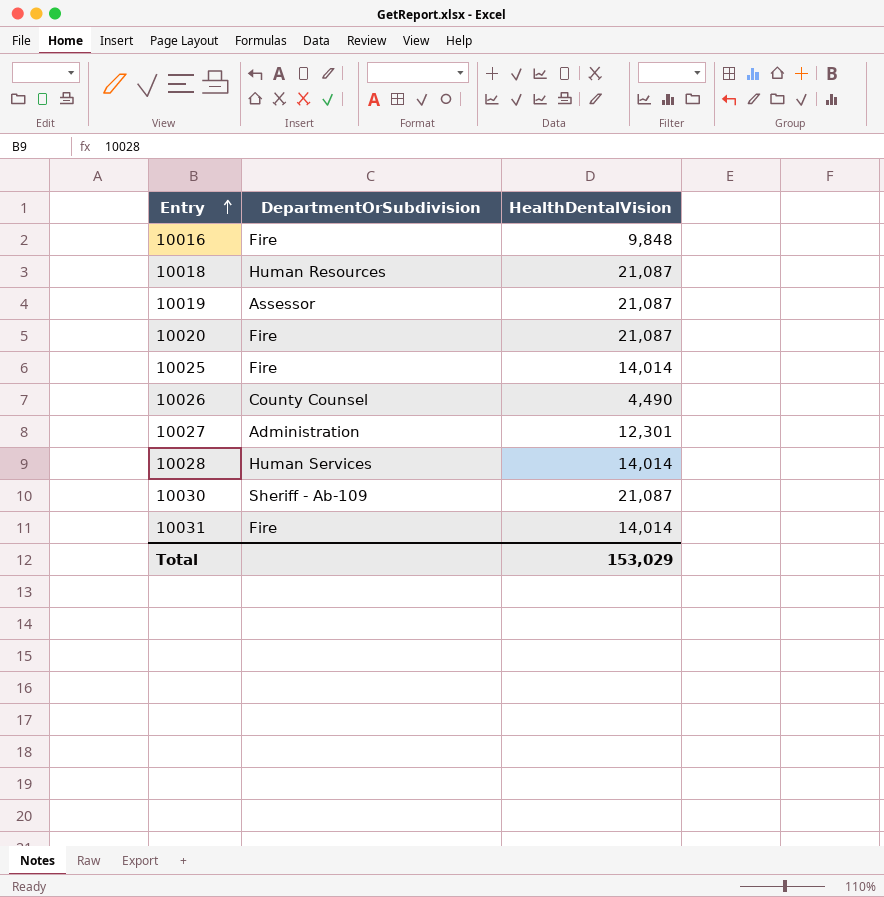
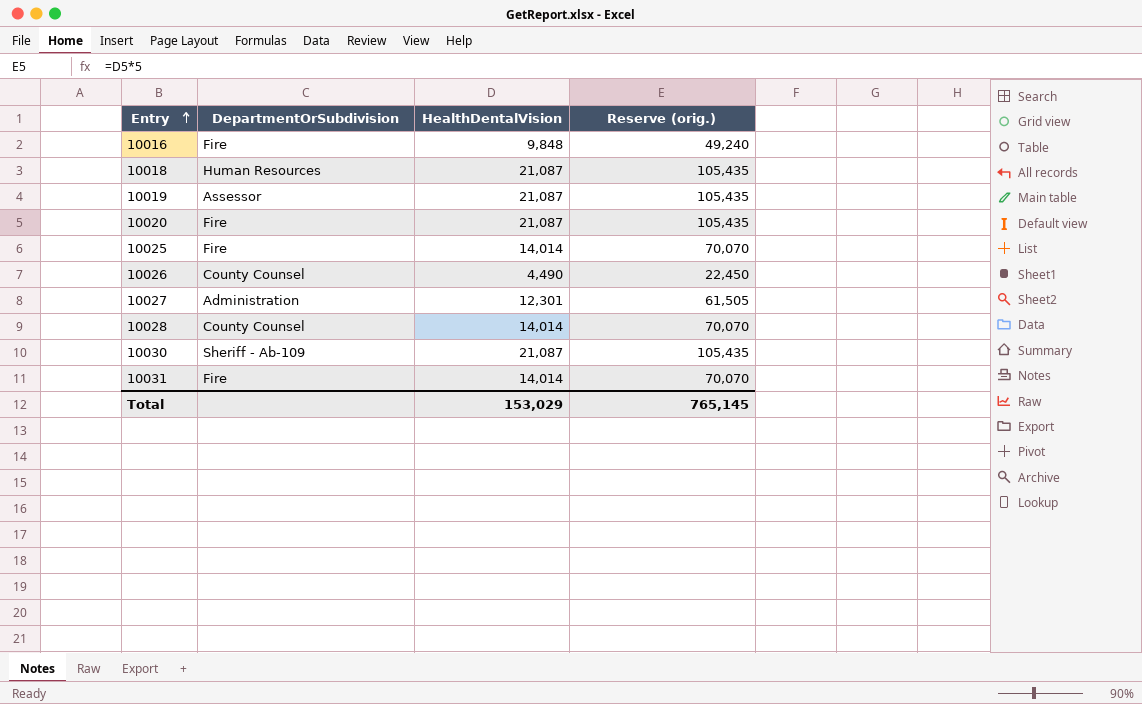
column Reserve (orig.) | formula: none -> [HealthDentalVision] * 5
10028 | DepartmentOrSubdivision: Human Services -> County Counsel

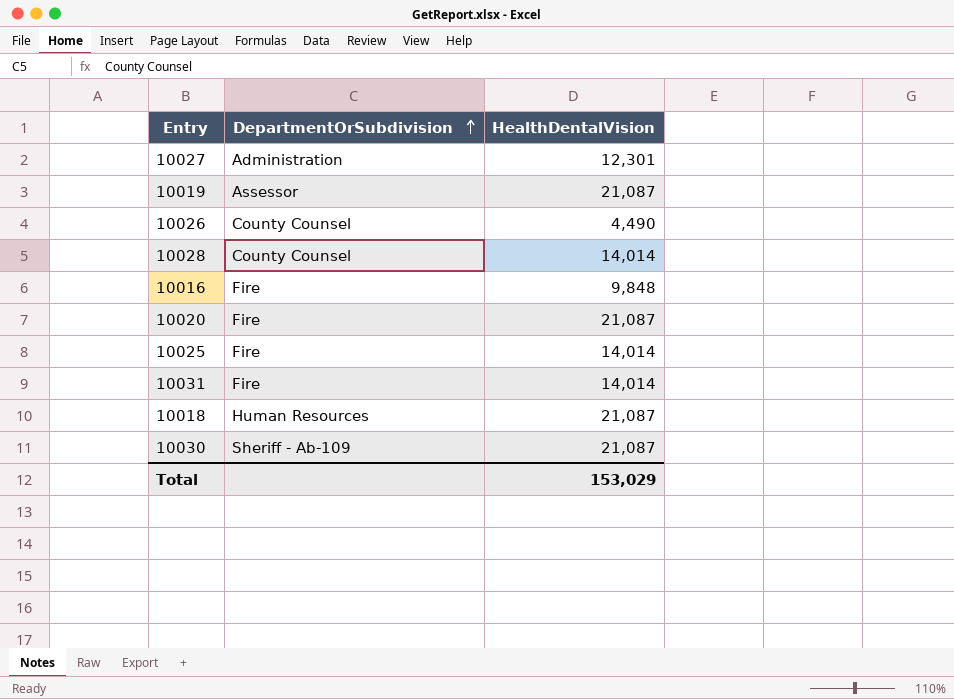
row order: Entry ascending -> DepartmentOrSubdivision ascending
column Reserve (orig.) | formula: [HealthDentalVision] * 5 -> none

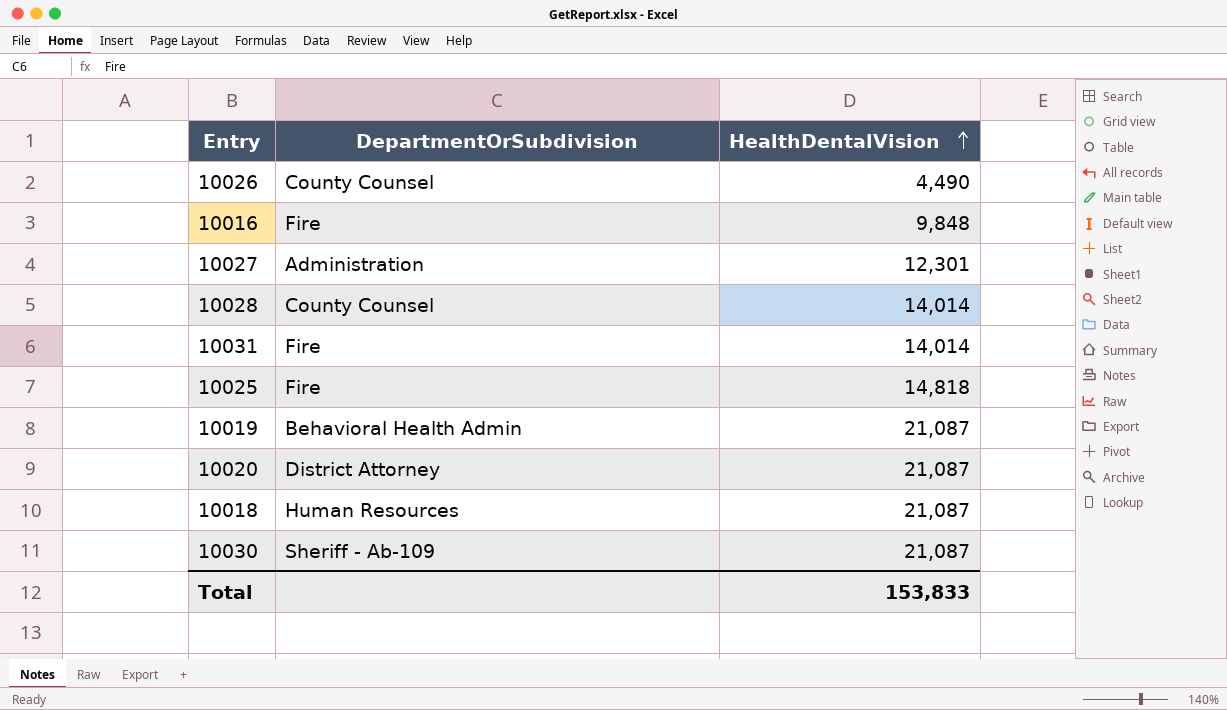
row order: DepartmentOrSubdivision ascending -> HealthDentalVision ascending
10025 | HealthDentalVision: 14,014 -> 14,818
10019 | DepartmentOrSubdivision: Assessor -> Behavioral Health Admin
10020 | DepartmentOrSubdivision: Fire -> District Attorney
Total | HealthDentalVision: 153,029 -> 153,833

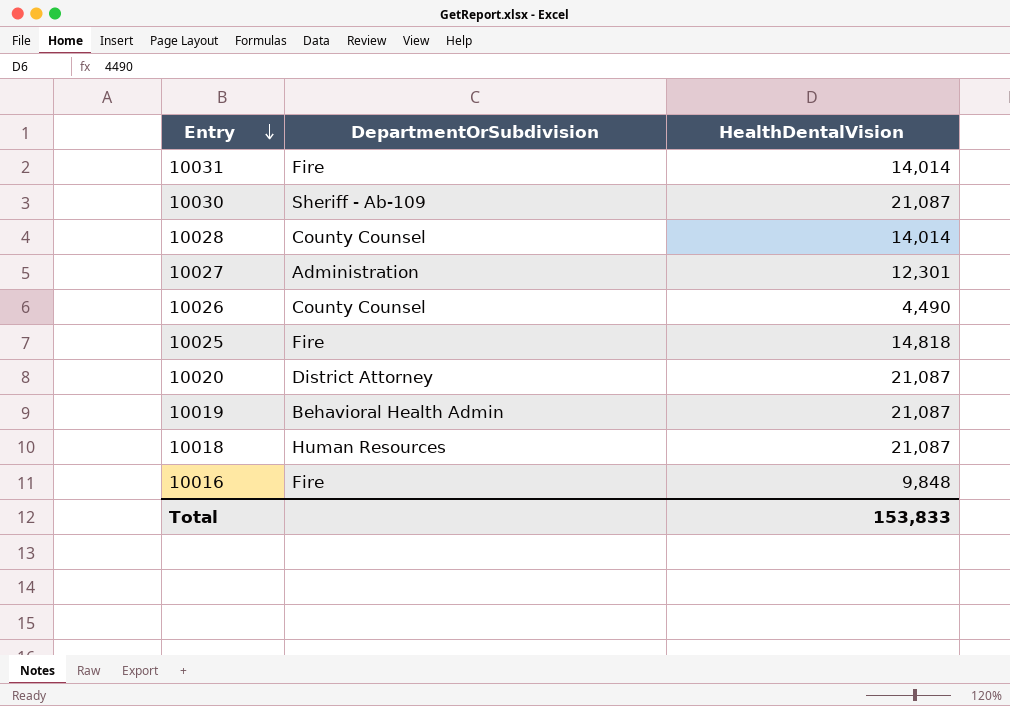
row order: HealthDentalVision ascending -> Entry descending

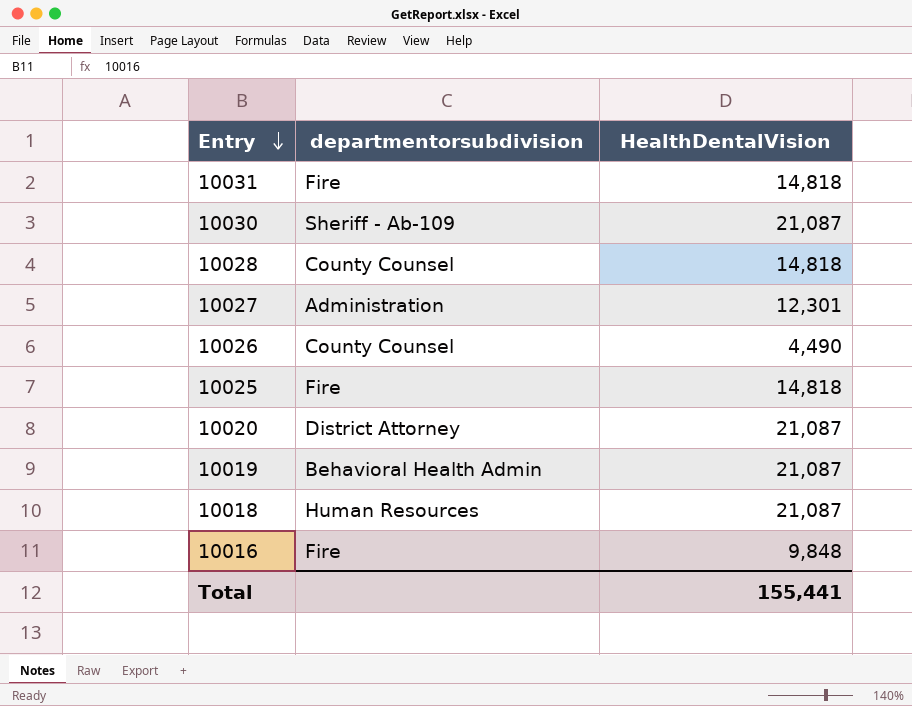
column name: DepartmentOrSubdivision -> departmentorsubdivision
10031 | HealthDentalVision: 14,014 -> 14,818
10028 | HealthDentalVision: 14,014 -> 14,818
Total | HealthDentalVision: 153,833 -> 155,441

